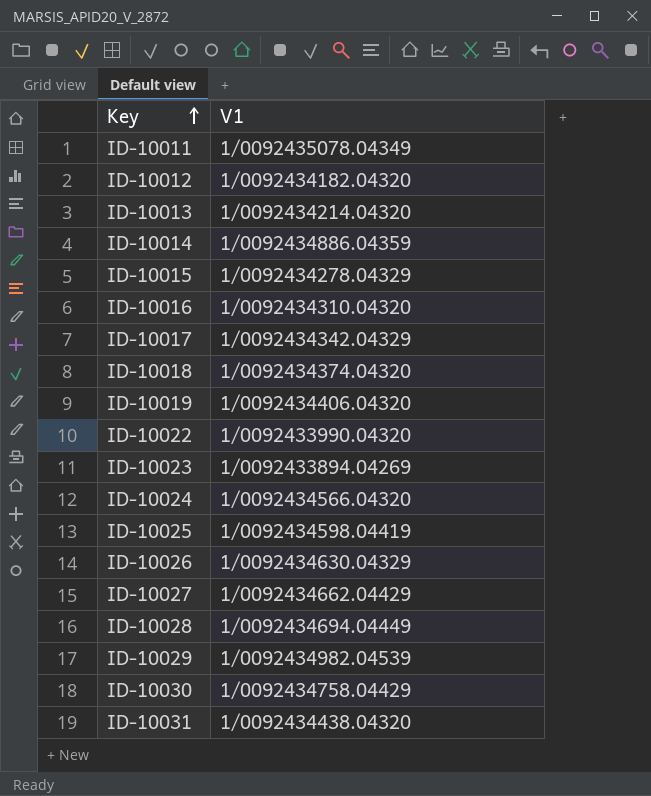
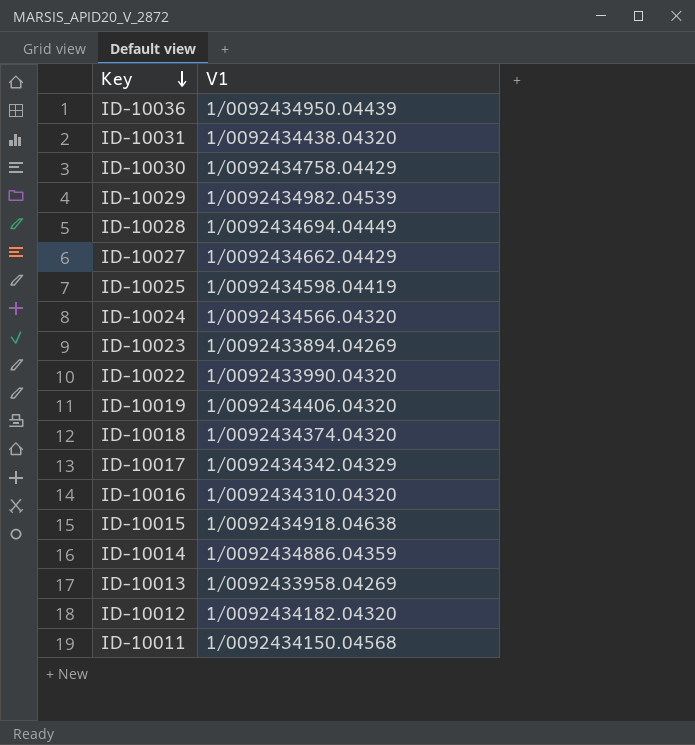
row order: Key ascending -> Key descending
row ID-10026: 1/0092434630.04329 -> none
row ID-10036: none -> 1/0092434950.04439
ID-10015 | V1: 1/0092434278.04329 -> 1/0092434918.04638
ID-10013 | V1: 1/0092434214.04320 -> 1/0092433958.04269
ID-10011 | V1: 1/0092435078.04349 -> 1/0092434150.04568

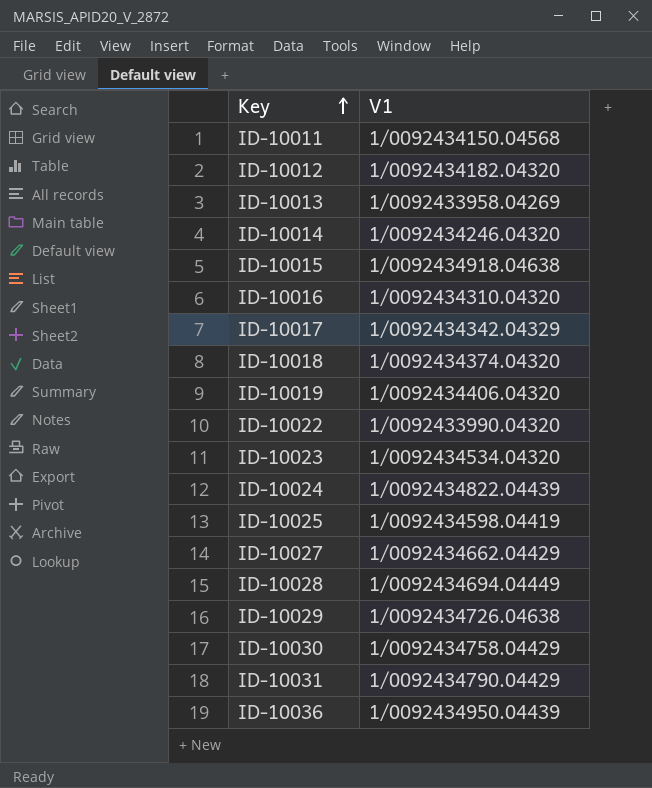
row order: Key descending -> Key ascending
ID-10014 | V1: 1/0092434886.04359 -> 1/0092434246.04320
ID-10023 | V1: 1/0092433894.04269 -> 1/0092434534.04320
ID-10024 | V1: 1/0092434566.04320 -> 1/0092434822.04439
ID-10029 | V1: 1/0092434982.04539 -> 1/0092434726.04638
ID-10031 | V1: 1/0092434438.04320 -> 1/0092434790.04429

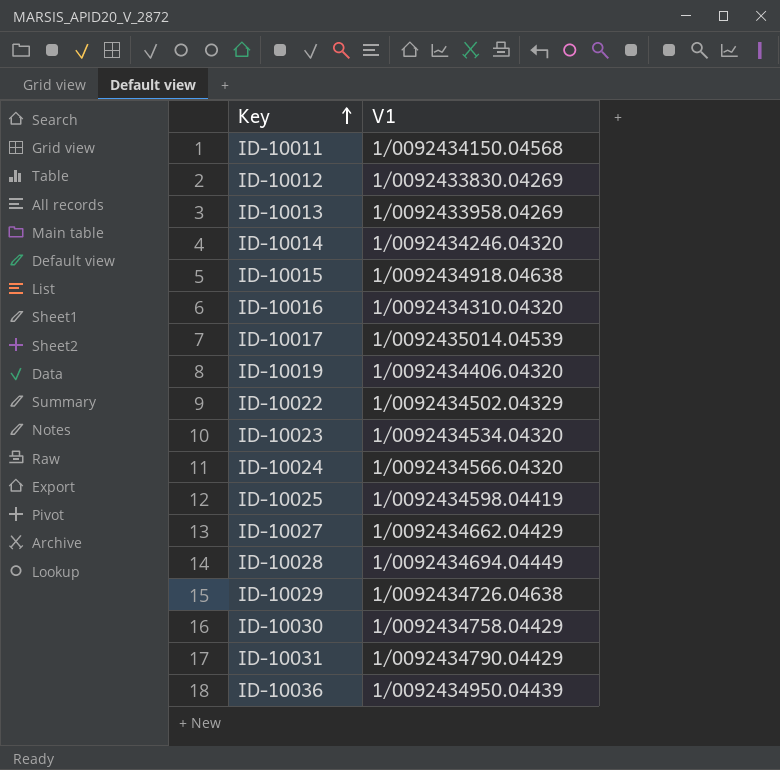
row ID-10018: 1/0092434374.04320 -> none
ID-10012 | V1: 1/0092434182.04320 -> 1/0092433830.04269
ID-10017 | V1: 1/0092434342.04329 -> 1/0092435014.04539
ID-10022 | V1: 1/0092433990.04320 -> 1/0092434502.04329
ID-10024 | V1: 1/0092434822.04439 -> 1/0092434566.04320

